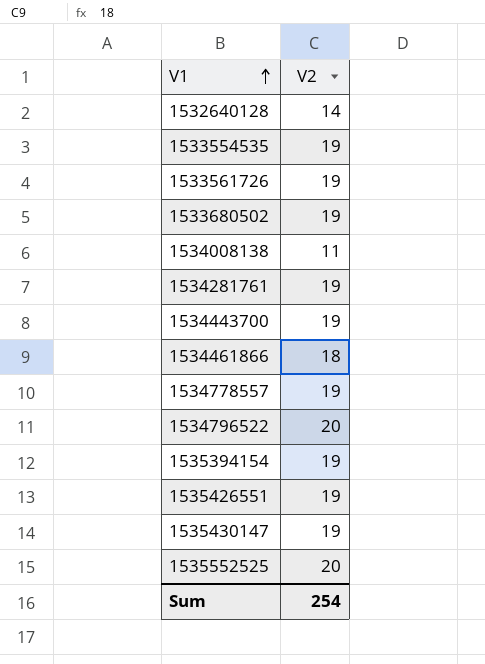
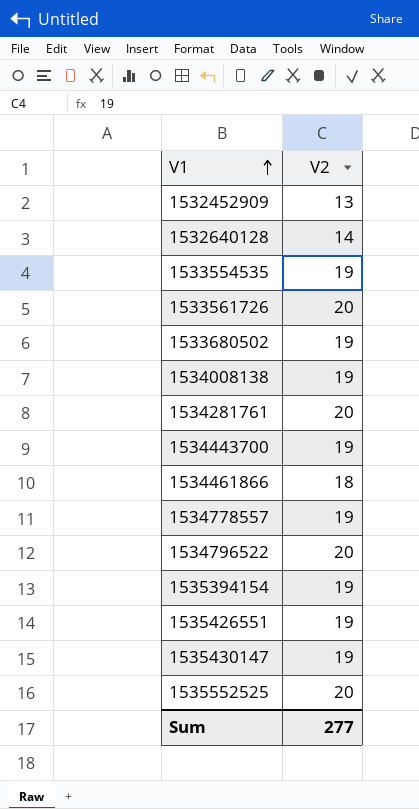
row 1532452909: none -> 13
1533561726 | V2: 19 -> 20
1534008138 | V2: 11 -> 19
1534281761 | V2: 19 -> 20
Sum | V2: 254 -> 277

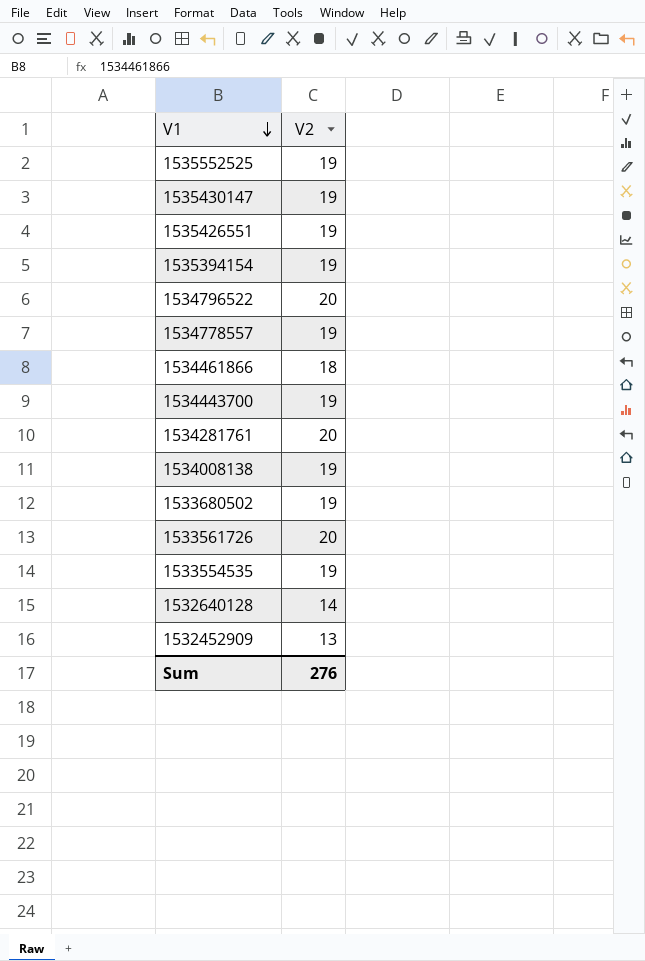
row order: V1 ascending -> V1 descending
1535552525 | V2: 20 -> 19
Sum | V2: 277 -> 276

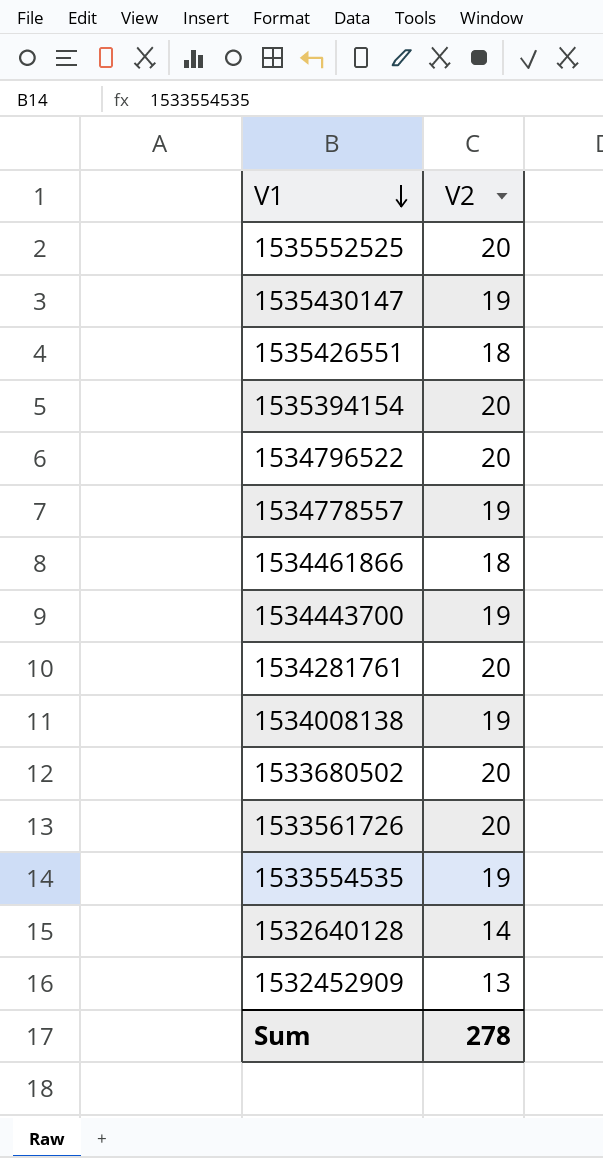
1535552525 | V2: 19 -> 20
1535426551 | V2: 19 -> 18
1535394154 | V2: 19 -> 20
1533680502 | V2: 19 -> 20
Sum | V2: 276 -> 278

